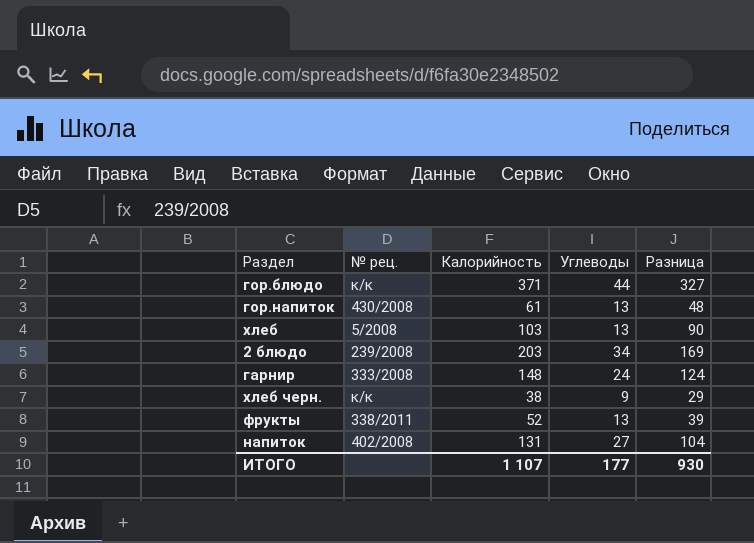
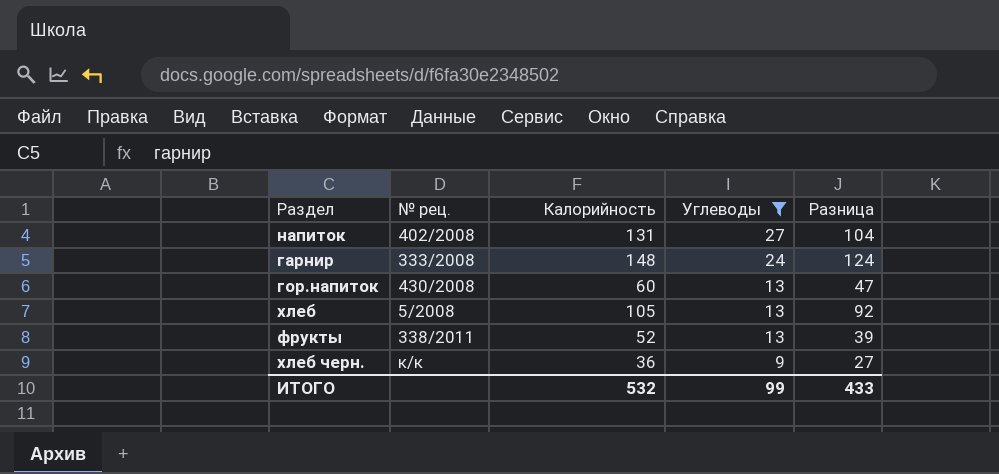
filter: none -> Углеводы <= 27
row order: none -> Углеводы descending
гор.напиток | Калорийность: 61 -> 60
гор.напиток | Разница: 48 -> 47
хлеб | Калорийность: 103 -> 105
хлеб | Разница: 90 -> 92
хлеб черн. | Калорийность: 38 -> 36
хлеб черн. | Разница: 29 -> 27
ИТОГО | Калорийность: 1 107 -> 532
ИТОГО | Углеводы: 177 -> 99
ИТОГО | Разница: 930 -> 433

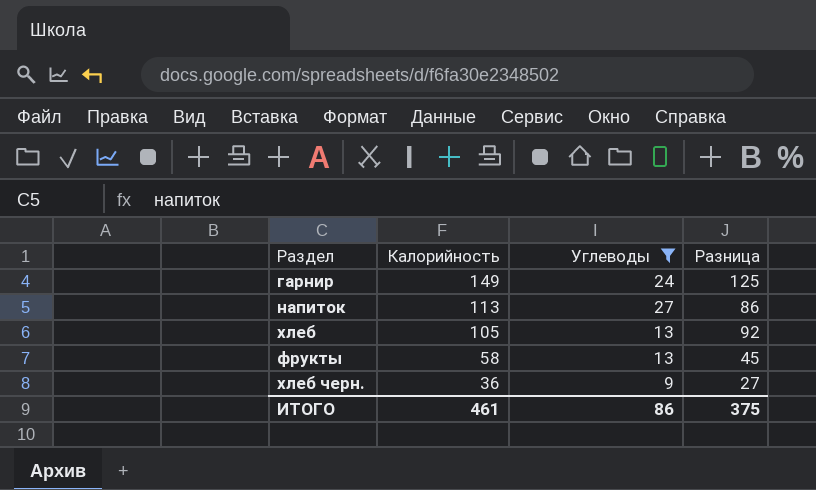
row order: Углеводы descending -> Калорийность descending
column № рец. | position: 2 -> none
row гор.напиток: 430/2008 | 60 | 13 | 47 -> none
гарнир | Калорийность: 148 -> 149
гарнир | Разница: 124 -> 125
напиток | Калорийность: 131 -> 113
напиток | Разница: 104 -> 86
фрукты | Калорийность: 52 -> 58
фрукты | Разница: 39 -> 45
ИТОГО | Калорийность: 532 -> 461
ИТОГО | Углеводы: 99 -> 86
ИТОГО | Разница: 433 -> 375

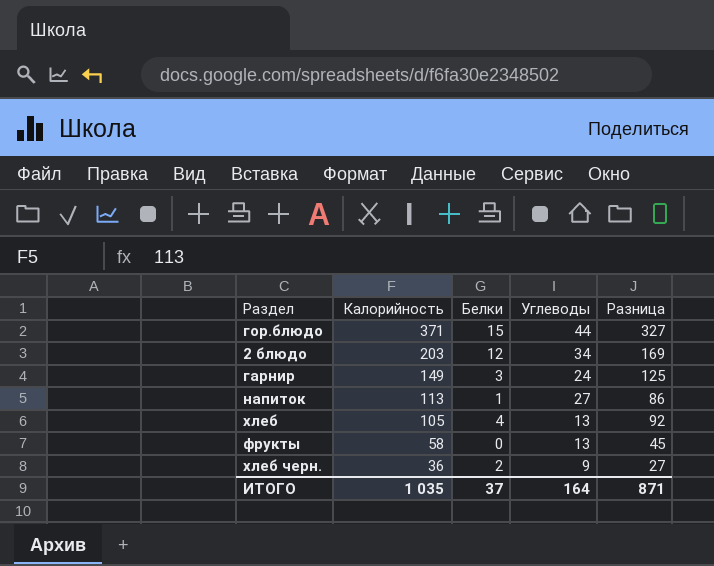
filter: Углеводы <= 27 -> none
column Белки | position: none -> 3
ИТОГО | Калорийность: 461 -> 1 035
ИТОГО | Углеводы: 86 -> 164
ИТОГО | Разница: 375 -> 871

